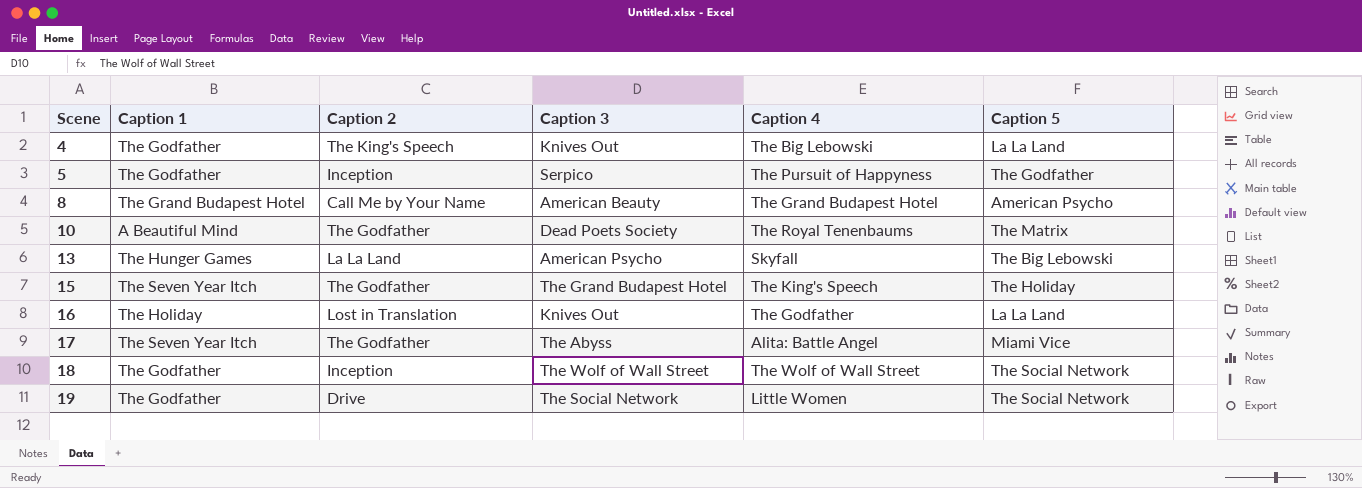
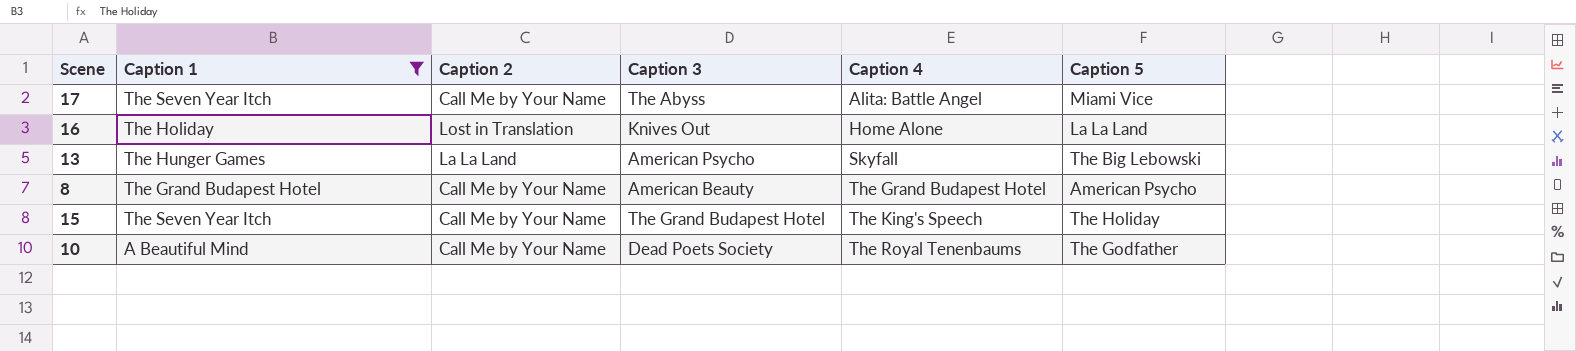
filter: none -> Caption 1 != The Godfather
row order: Scene ascending -> Caption 4 ascending
17 | Caption 2: The Godfather -> Call Me by Your Name
16 | Caption 4: The Godfather -> Home Alone
15 | Caption 2: The Godfather -> Call Me by Your Name
10 | Caption 2: The Godfather -> Call Me by Your Name
10 | Caption 5: The Matrix -> The Godfather

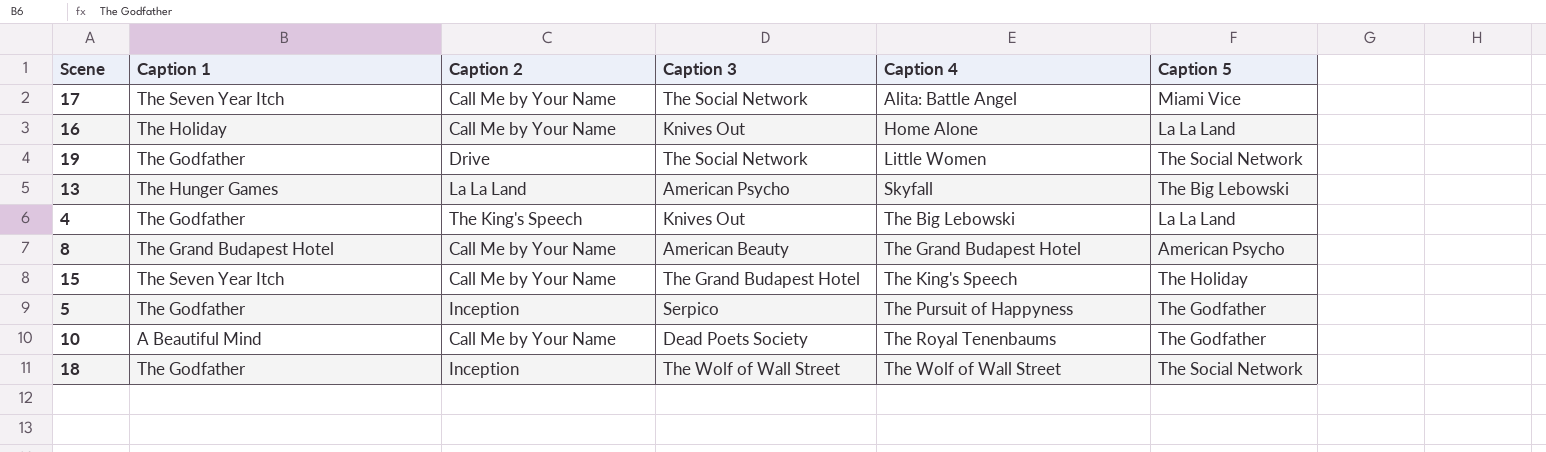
filter: Caption 1 != The Godfather -> none
17 | Caption 3: The Abyss -> The Social Network
16 | Caption 2: Lost in Translation -> Call Me by Your Name

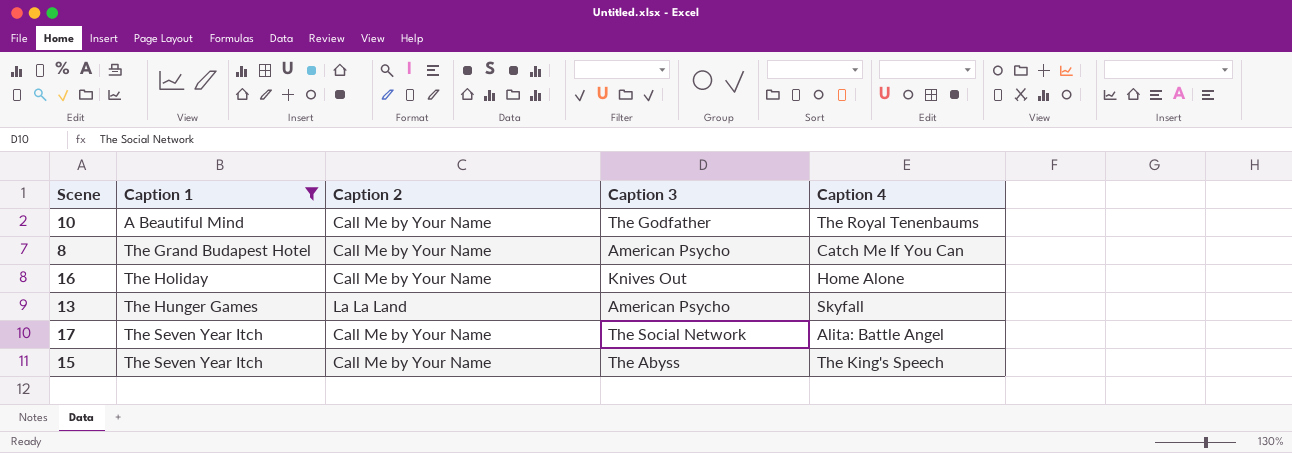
filter: none -> Caption 1 != The Godfather
row order: Caption 4 ascending -> Caption 1 ascending
column Caption 5 | position: 6 -> none
10 | Caption 3: Dead Poets Society -> The Godfather
8 | Caption 3: American Beauty -> American Psycho
8 | Caption 4: The Grand Budapest Hotel -> Catch Me If You Can
15 | Caption 3: The Grand Budapest Hotel -> The Abyss

